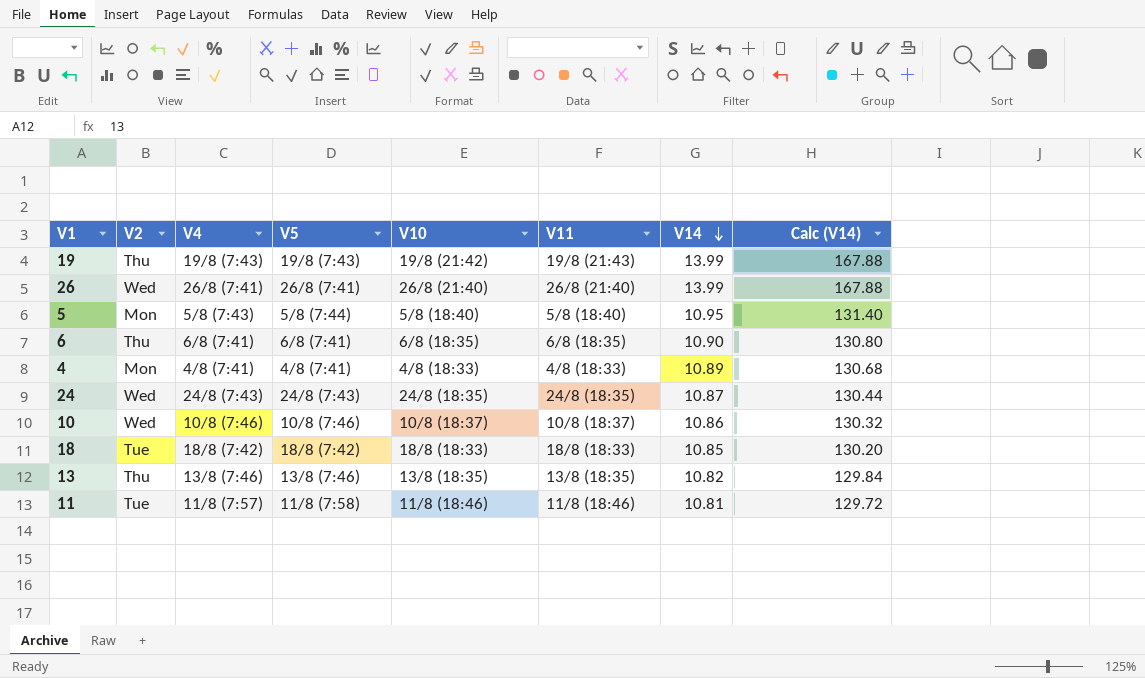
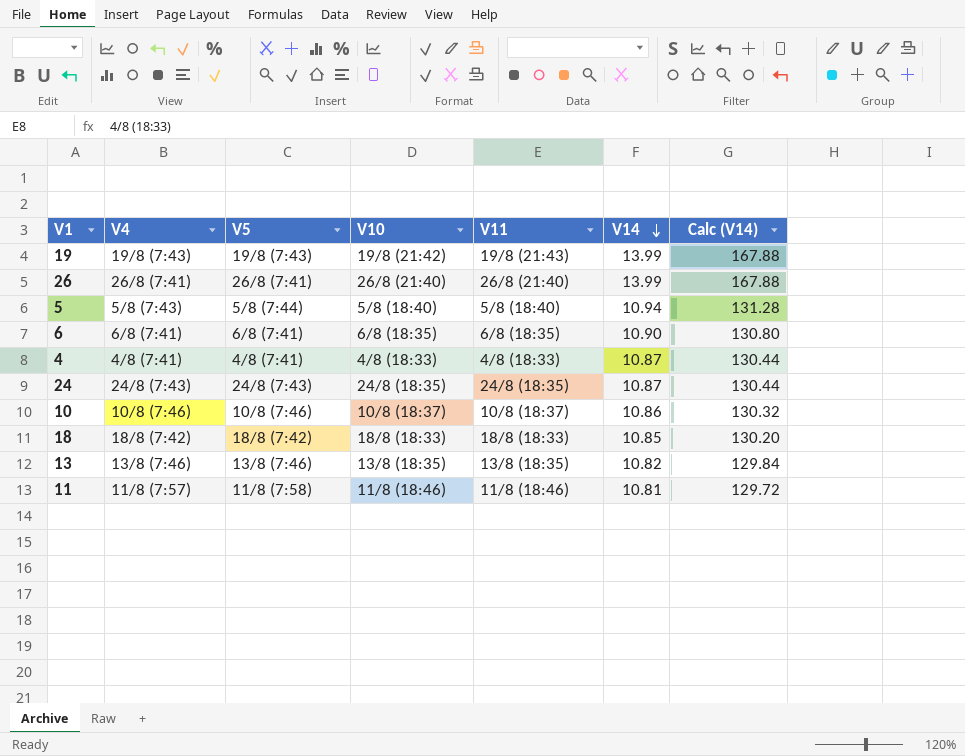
column V2 | position: 2 -> none
5 | V14: 10.95 -> 10.94
5 | Calc (V14): 131.40 -> 131.28
4 | V14: 10.89 -> 10.87
4 | Calc (V14): 130.68 -> 130.44

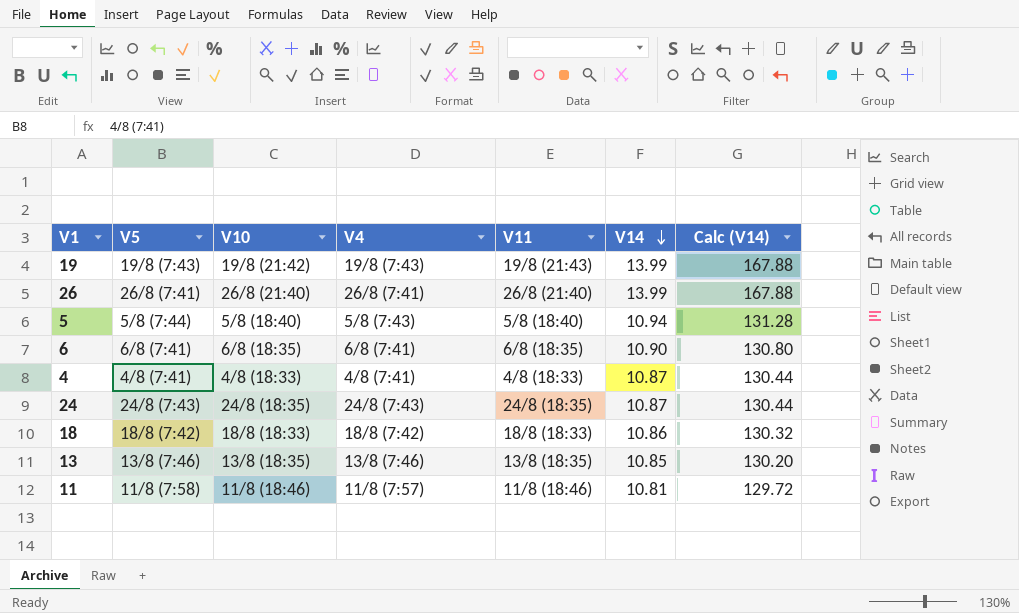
column V4 | position: 2 -> 4
row 10: 10/8 (7:46) | 10/8 (7:46) | 10/8 (18:37) | 10/8 (18:37) | 10.86 | 130.32 -> none
18 | V14: 10.85 -> 10.86
18 | Calc (V14): 130.20 -> 130.32
13 | V14: 10.82 -> 10.85
13 | Calc (V14): 129.84 -> 130.20

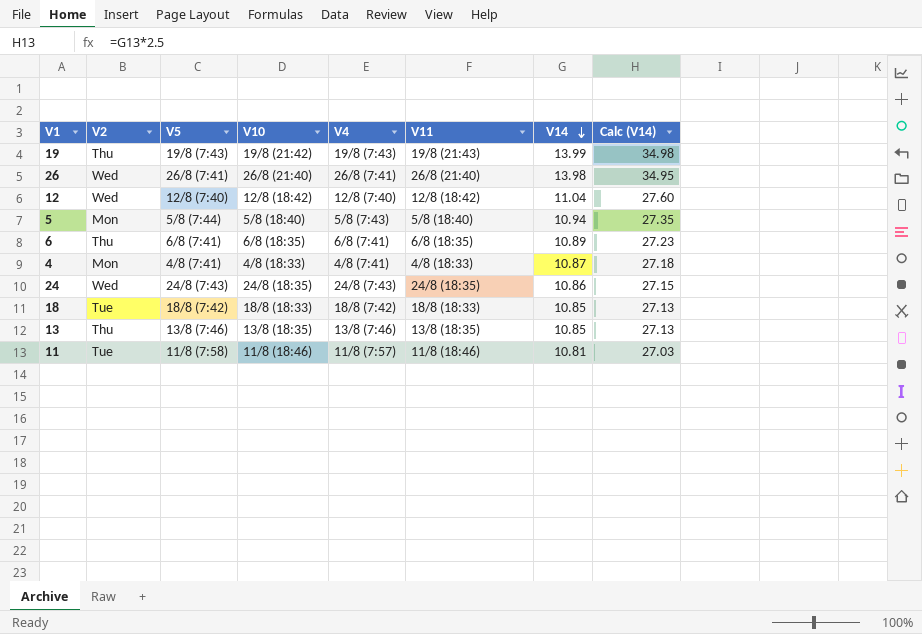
column V2 | position: none -> 2
column Calc (V14) | formula: [V14] * 12 -> [V14] * 2.5
26 | V14: 13.99 -> 13.98
row 12: none -> Wed | 12/8 (7:40) | 12/8 (18:42) | 12/8 (7:40) | 12/8 (18:42) | 11.04 | 27.60
6 | V14: 10.90 -> 10.89
24 | V14: 10.87 -> 10.86
18 | V14: 10.86 -> 10.85

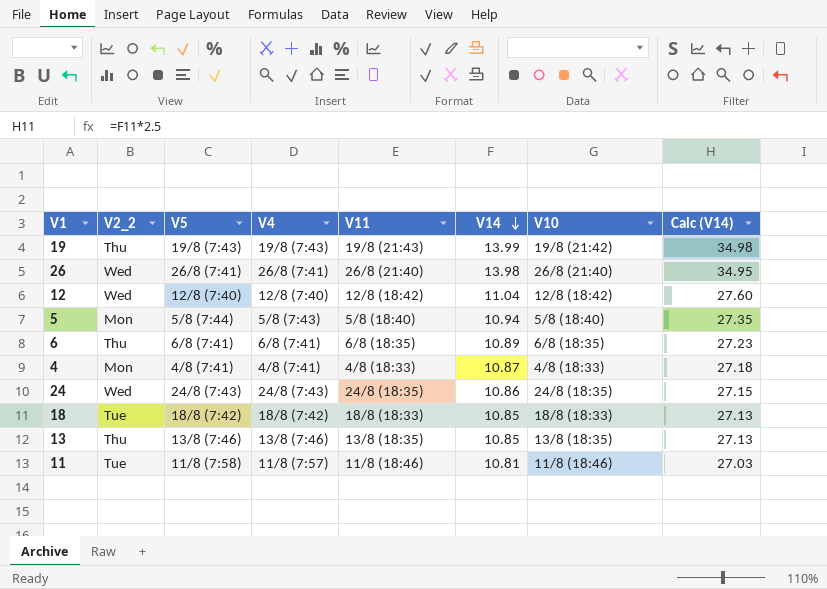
column name: V2 -> V2_2
column V10 | position: 4 -> 7

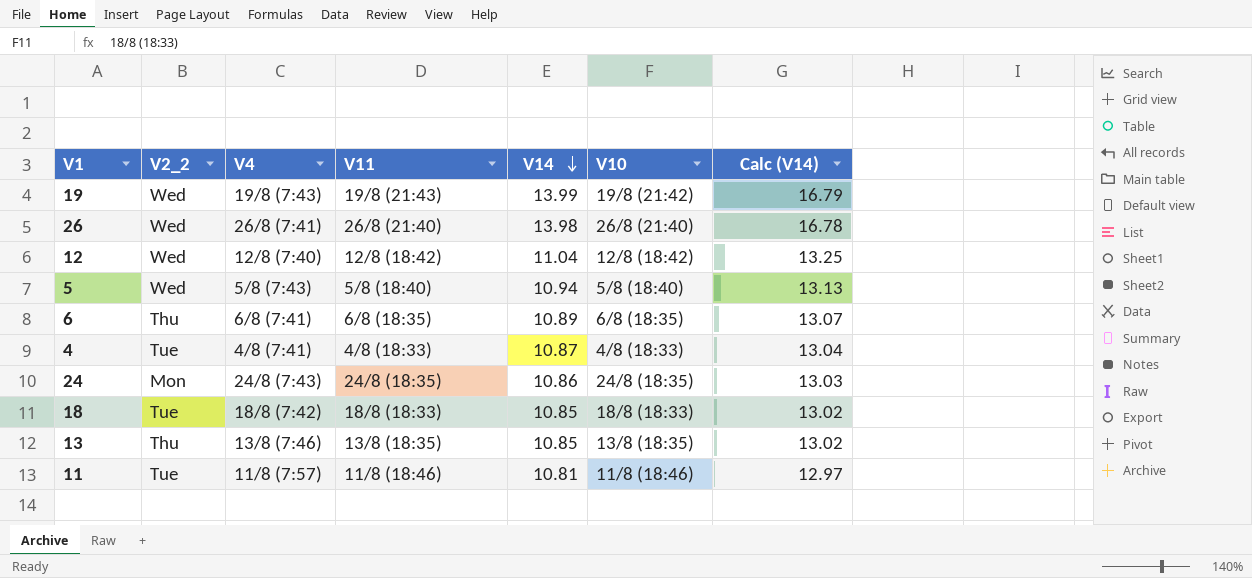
column V5 | position: 3 -> none
column Calc (V14) | formula: [V14] * 2.5 -> [V14] * 1.2
19 | V2_2: Thu -> Wed
5 | V2_2: Mon -> Wed
4 | V2_2: Mon -> Tue
24 | V2_2: Wed -> Mon

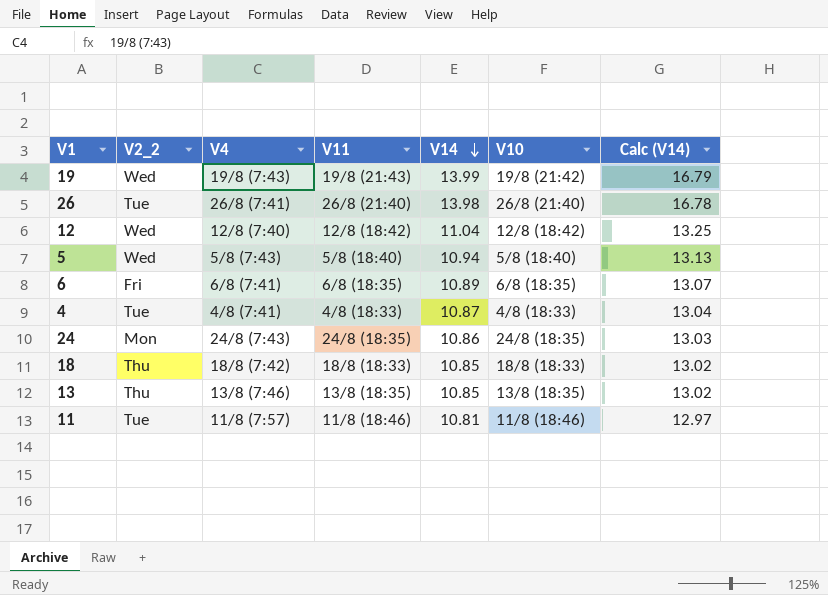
26 | V2_2: Wed -> Tue
6 | V2_2: Thu -> Fri
18 | V2_2: Tue -> Thu

